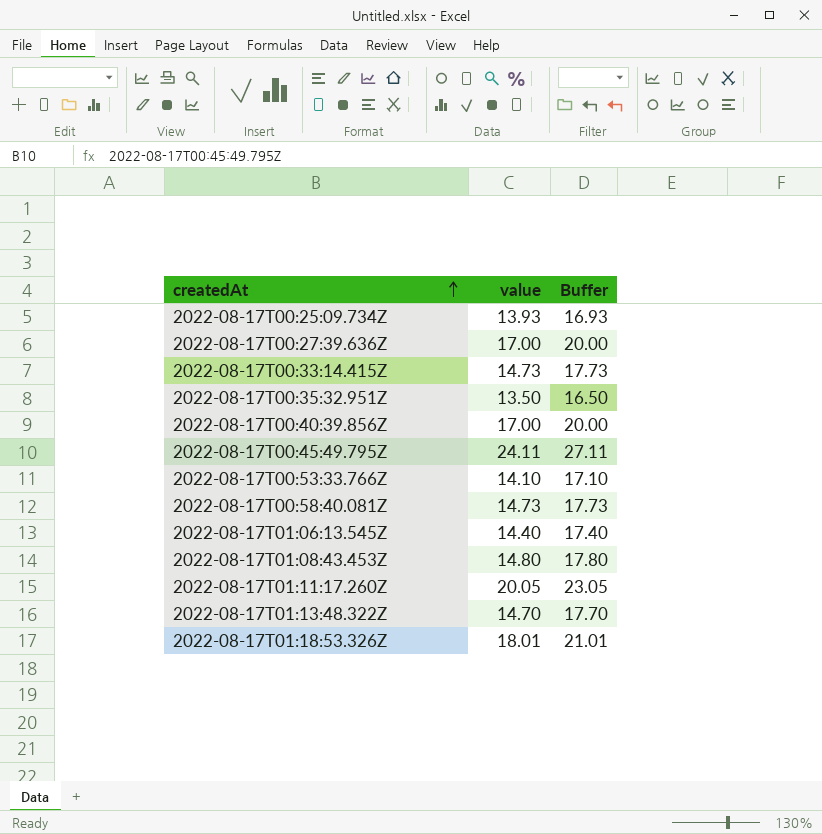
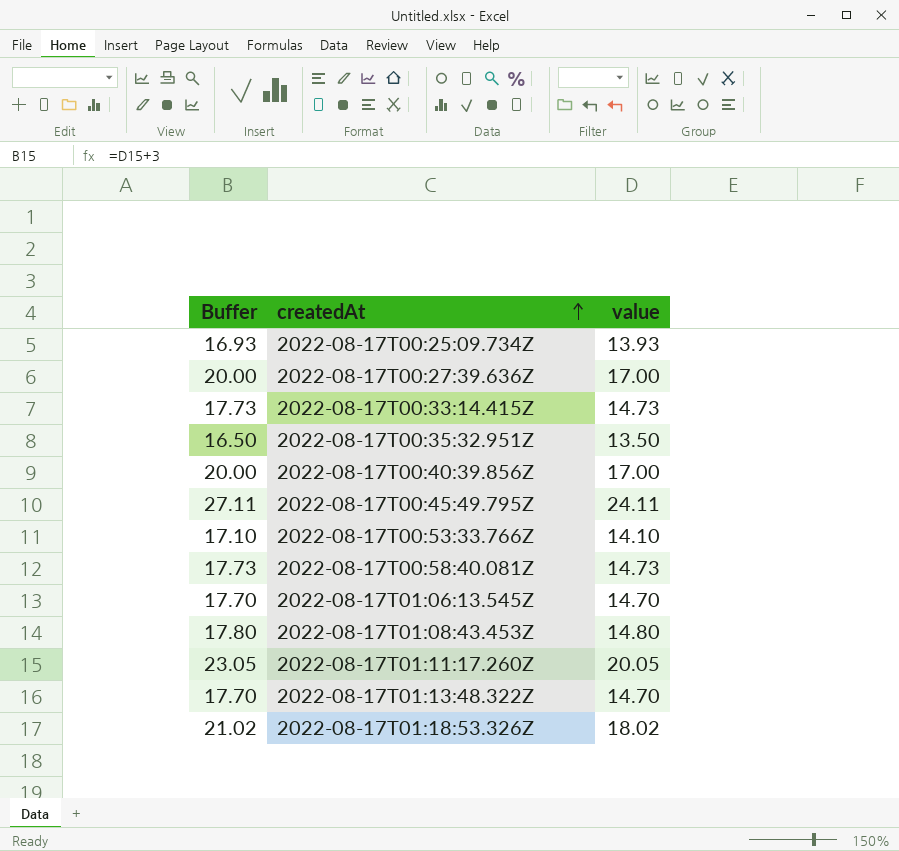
column Buffer | position: 3 -> 1
2022-08-17T01:06:13.545Z | Buffer: 17.40 -> 17.70
2022-08-17T01:06:13.545Z | value: 14.40 -> 14.70
2022-08-17T01:18:53.326Z | Buffer: 21.01 -> 21.02
2022-08-17T01:18:53.326Z | value: 18.01 -> 18.02

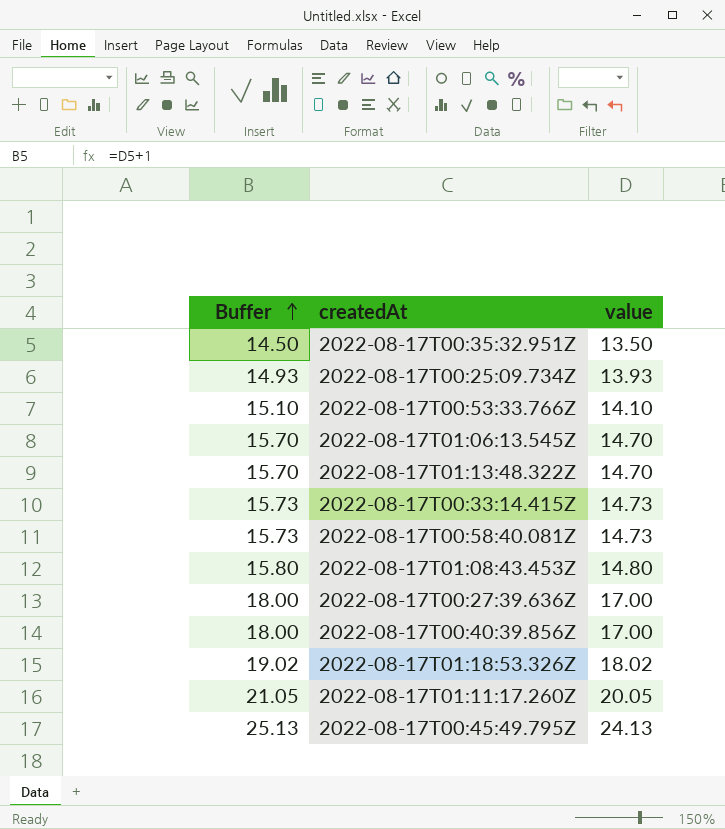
row order: createdAt ascending -> Buffer ascending
column Buffer | formula: [value] + 3 -> [value] + 1
2022-08-17T00:45:49.795Z | value: 24.11 -> 24.13

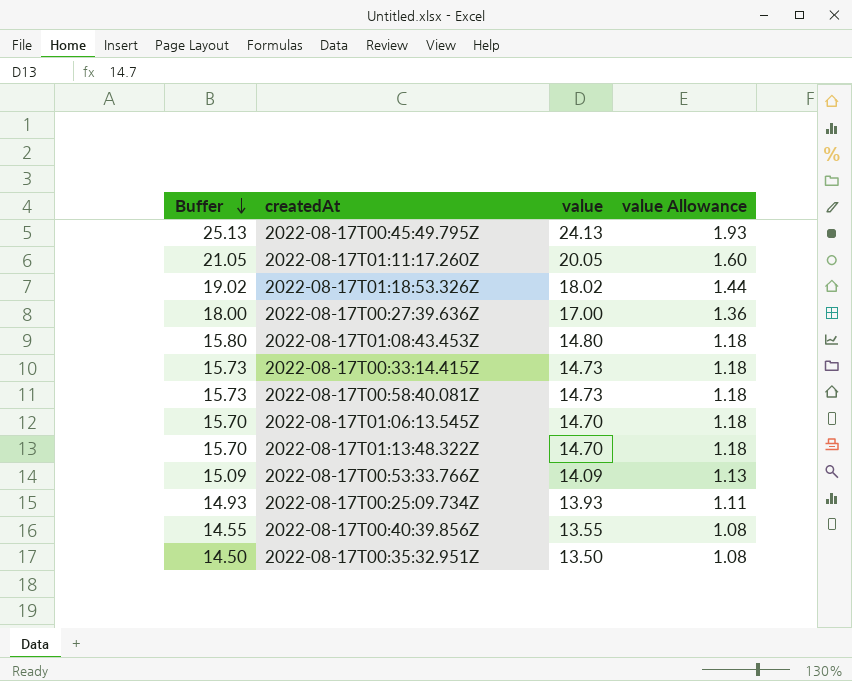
row order: Buffer ascending -> Buffer descending
column value Allowance | formula: none -> [value] * 0.08
2022-08-17T00:53:33.766Z | Buffer: 15.10 -> 15.09
2022-08-17T00:53:33.766Z | value: 14.10 -> 14.09
2022-08-17T00:40:39.856Z | Buffer: 18.00 -> 14.55
2022-08-17T00:40:39.856Z | value: 17.00 -> 13.55

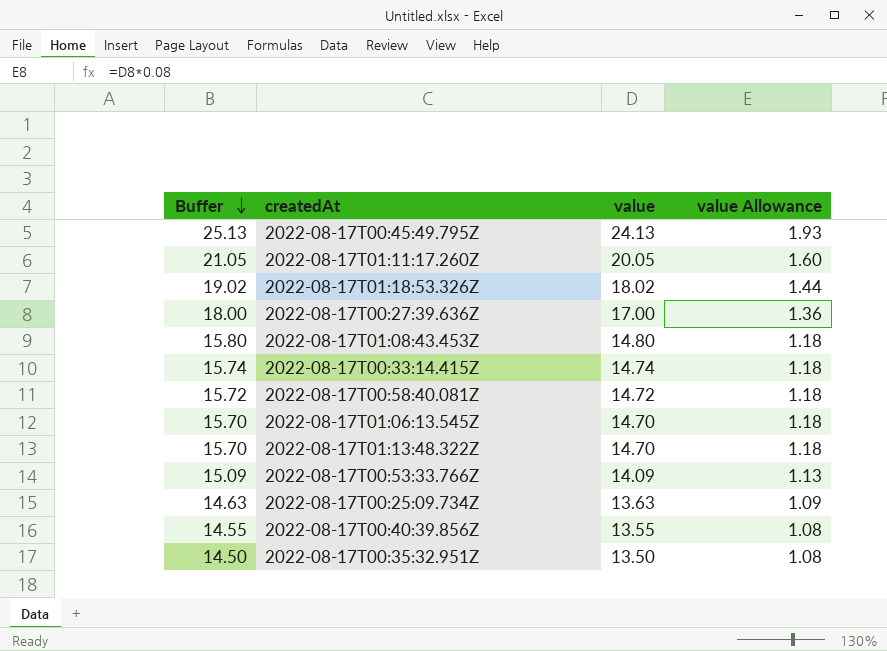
2022-08-17T00:33:14.415Z | Buffer: 15.73 -> 15.74
2022-08-17T00:33:14.415Z | value: 14.73 -> 14.74
2022-08-17T00:58:40.081Z | Buffer: 15.73 -> 15.72
2022-08-17T00:58:40.081Z | value: 14.73 -> 14.72
2022-08-17T00:25:09.734Z | Buffer: 14.93 -> 14.63
2022-08-17T00:25:09.734Z | value: 13.93 -> 13.63
2022-08-17T00:25:09.734Z | value Allowance: 1.11 -> 1.09

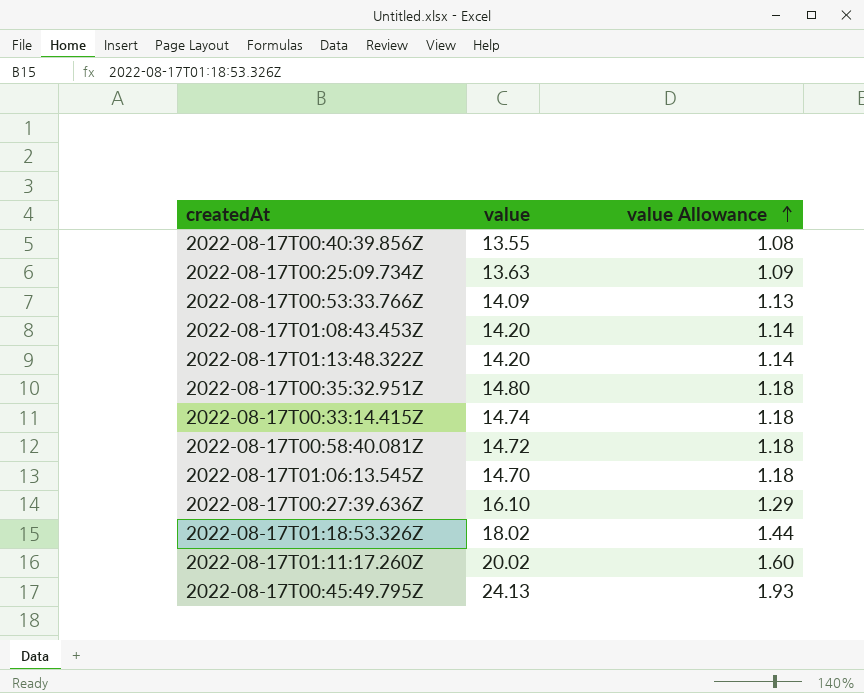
row order: Buffer descending -> value Allowance ascending
column Buffer | formula: [value] + 1 -> none
2022-08-17T01:08:43.453Z | value: 14.80 -> 14.20
2022-08-17T01:08:43.453Z | value Allowance: 1.18 -> 1.14
2022-08-17T01:13:48.322Z | value: 14.70 -> 14.20
2022-08-17T01:13:48.322Z | value Allowance: 1.18 -> 1.14
2022-08-17T00:35:32.951Z | value: 13.50 -> 14.80
2022-08-17T00:35:32.951Z | value Allowance: 1.08 -> 1.18
2022-08-17T00:27:39.636Z | value: 17.00 -> 16.10
2022-08-17T00:27:39.636Z | value Allowance: 1.36 -> 1.29
2022-08-17T01:11:17.260Z | value: 20.05 -> 20.02

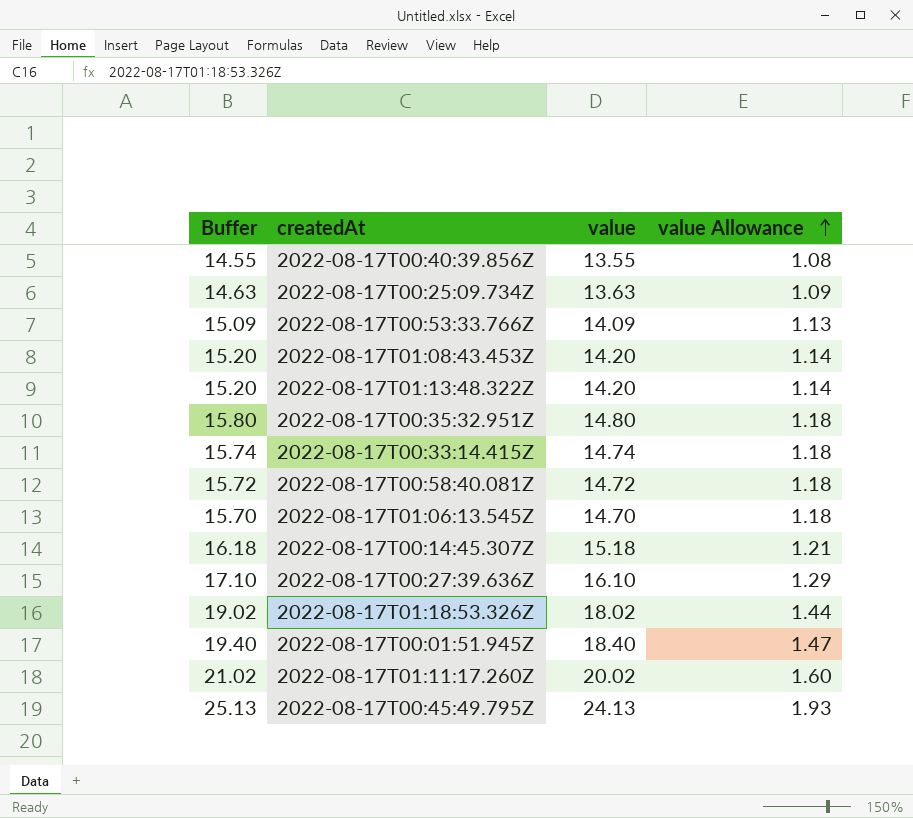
column Buffer | formula: none -> [value] + 1
row 2022-08-17T00:14:45.307Z: none -> 16.18 | 15.18 | 1.21
row 2022-08-17T00:01:51.945Z: none -> 19.40 | 18.40 | 1.47

